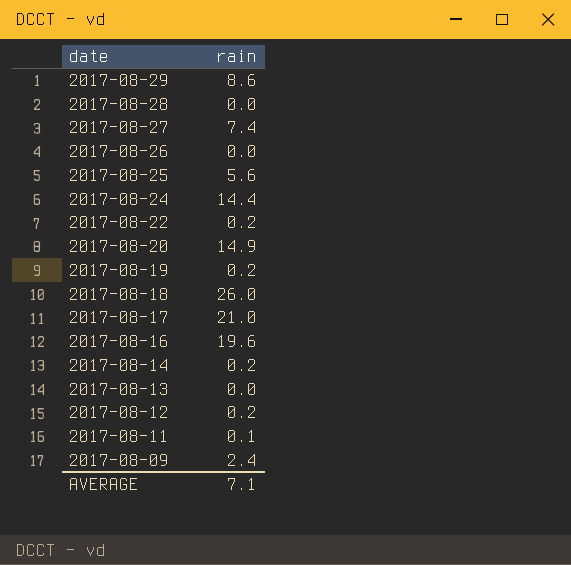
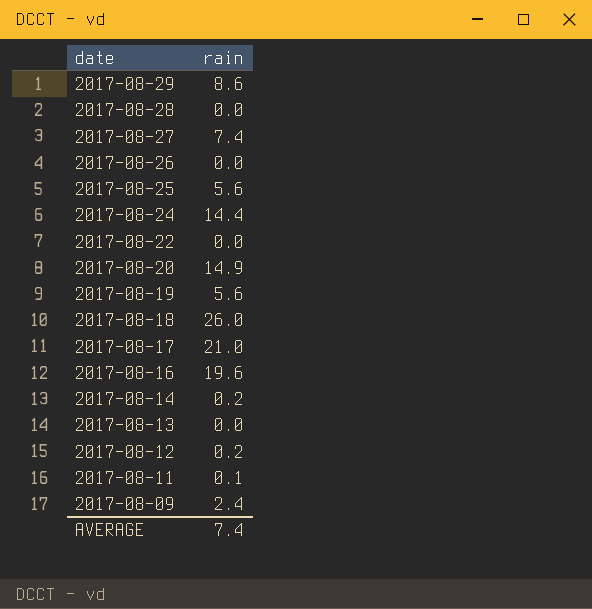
2017-08-22 | rain: 0.2 -> 0.0
2017-08-19 | rain: 0.2 -> 5.6
AVERAGE | rain: 7.1 -> 7.4

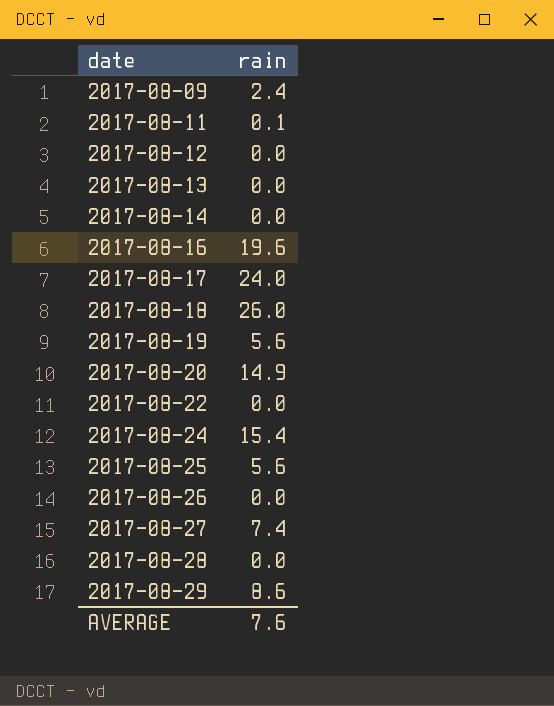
row order: date descending -> date ascending
2017-08-12 | rain: 0.2 -> 0.0
2017-08-14 | rain: 0.2 -> 0.0
2017-08-17 | rain: 21.0 -> 24.0
2017-08-24 | rain: 14.4 -> 15.4
AVERAGE | rain: 7.4 -> 7.6

